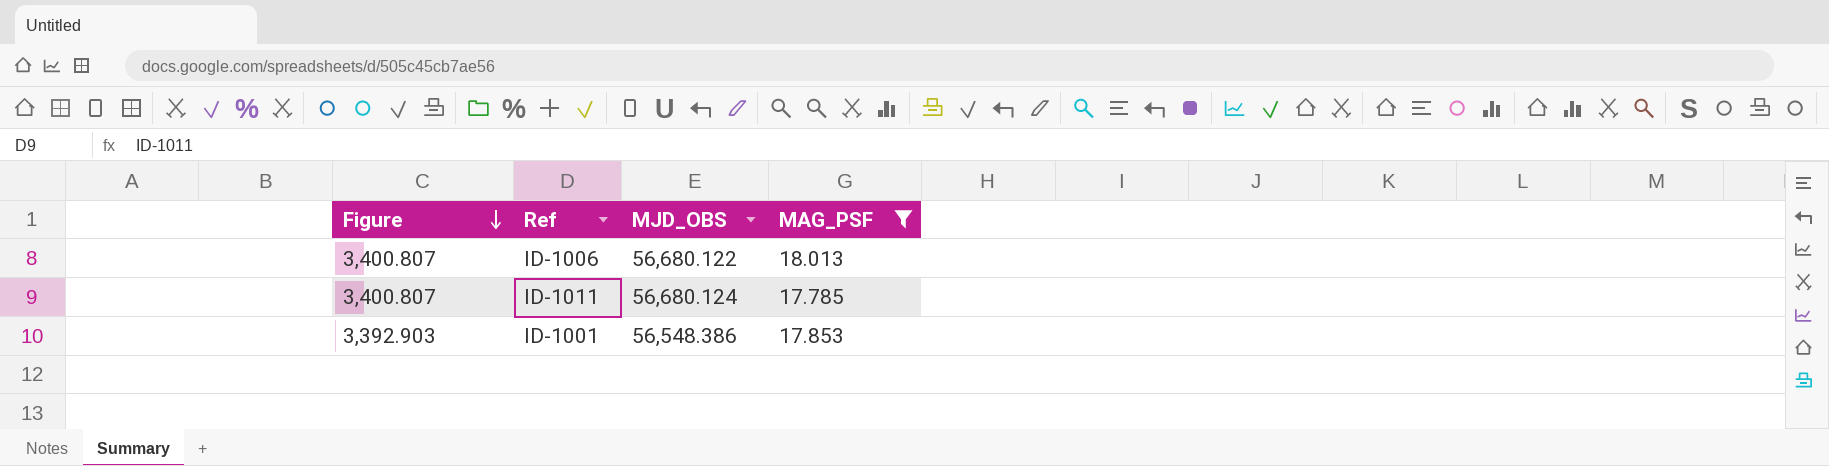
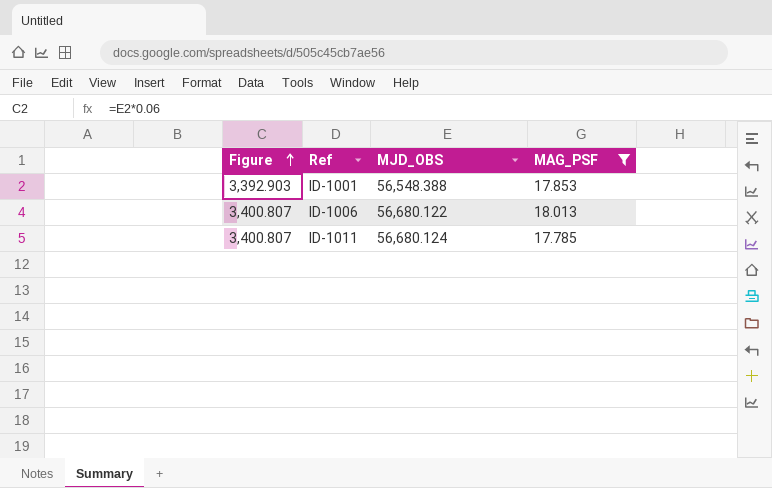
row order: Figure descending -> Figure ascending
ID-1001 | MJD_OBS: 56,548.386 -> 56,548.388

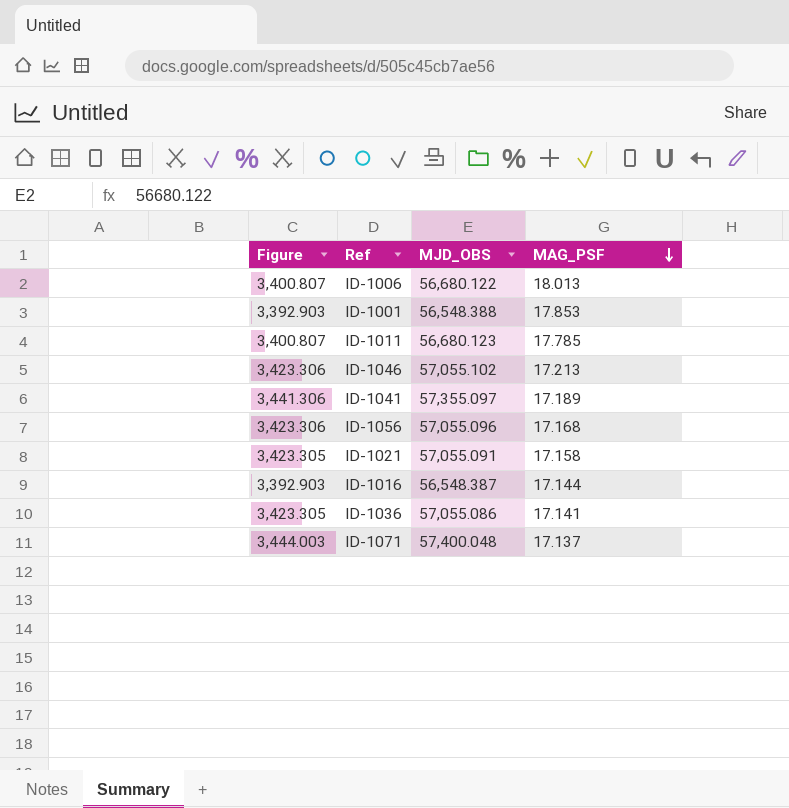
filter: MAG_PSF >= 17.785 -> none
row order: Figure ascending -> MAG_PSF descending
ID-1011 | MJD_OBS: 56,680.124 -> 56,680.123

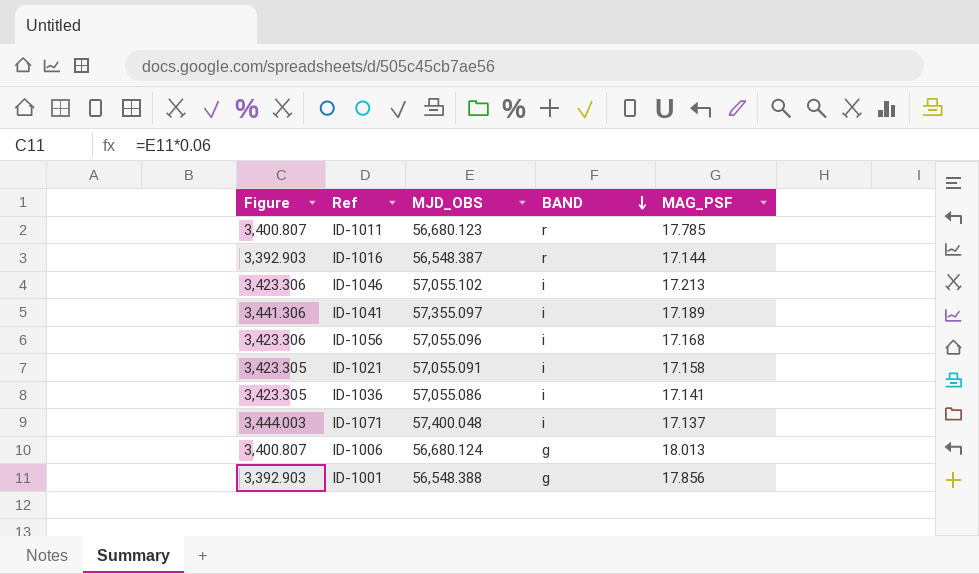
row order: MAG_PSF descending -> BAND descending
column BAND | position: none -> 4
ID-1006 | MJD_OBS: 56,680.122 -> 56,680.124
ID-1001 | MAG_PSF: 17.853 -> 17.856

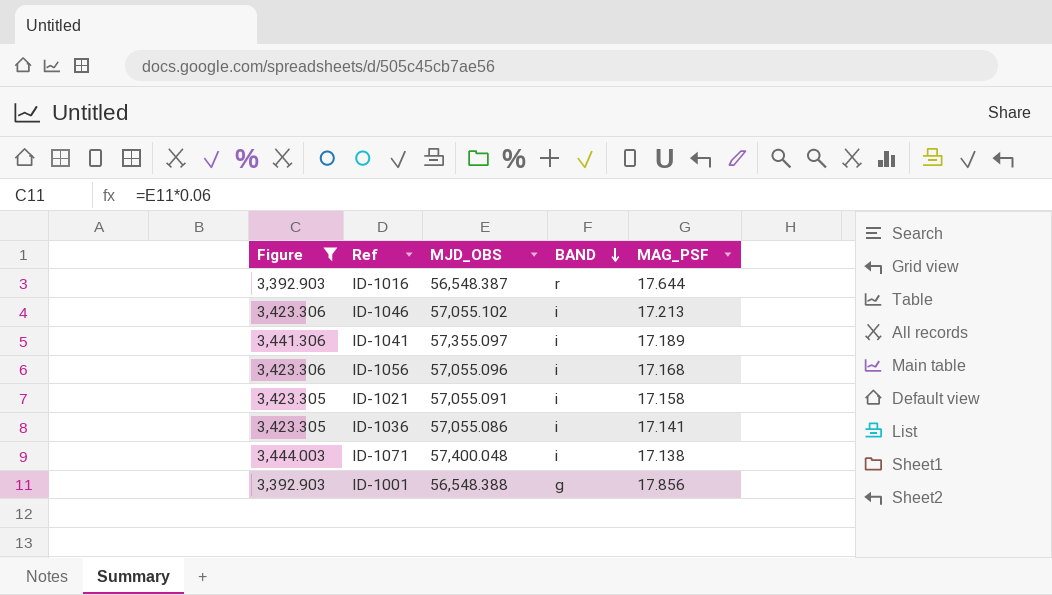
filter: none -> Figure != 3,400.807
ID-1016 | MAG_PSF: 17.144 -> 17.644
ID-1071 | MAG_PSF: 17.137 -> 17.138

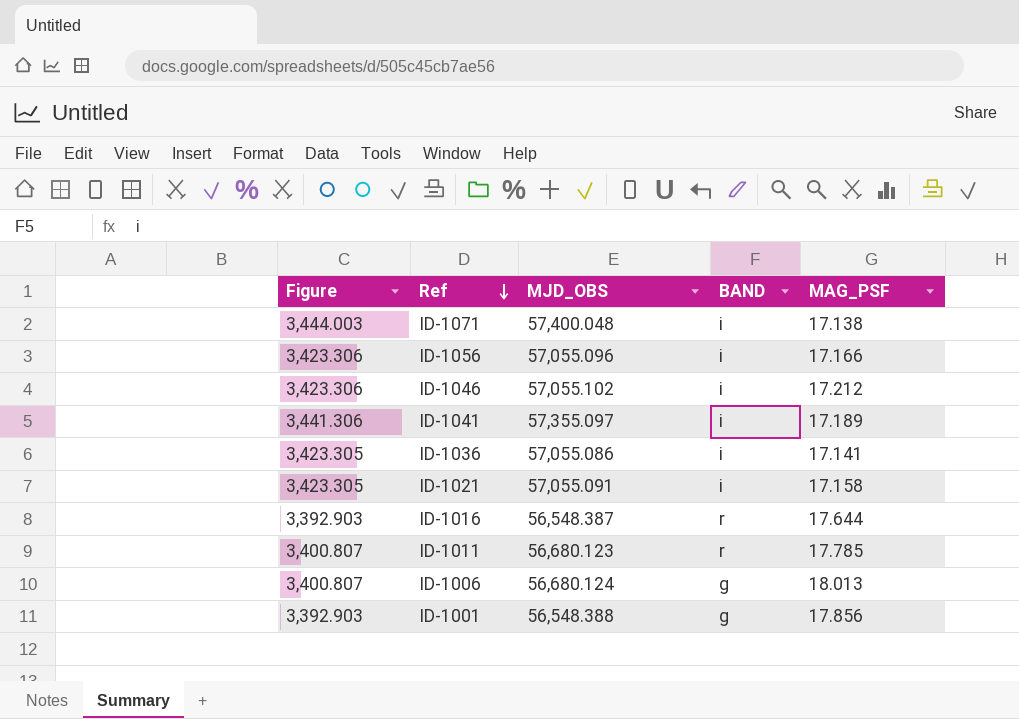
filter: Figure != 3,400.807 -> none
row order: BAND descending -> Ref descending
ID-1056 | MAG_PSF: 17.168 -> 17.166
ID-1046 | MAG_PSF: 17.213 -> 17.212

